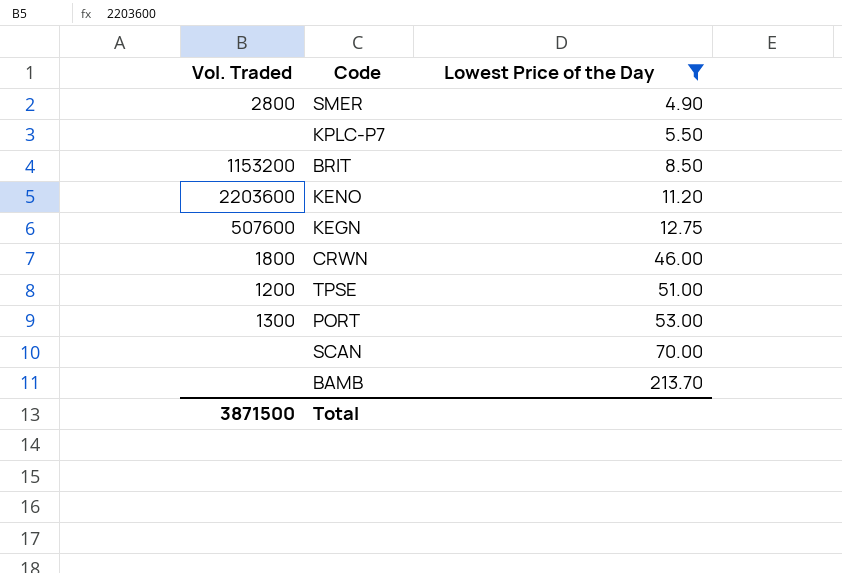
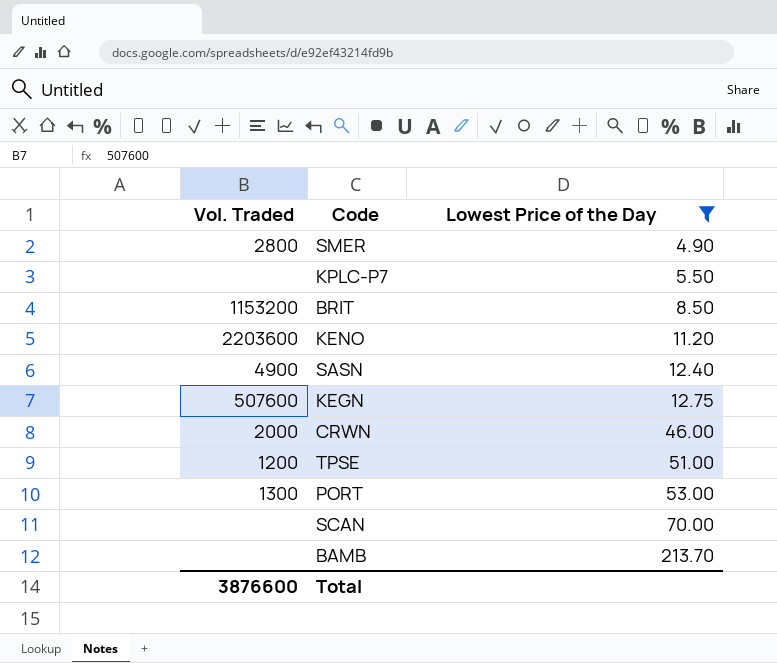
row SASN: none -> 4900 | 12.40
CRWN | Vol. Traded: 1800 -> 2000
Total | Vol. Traded: 3871500 -> 3876600

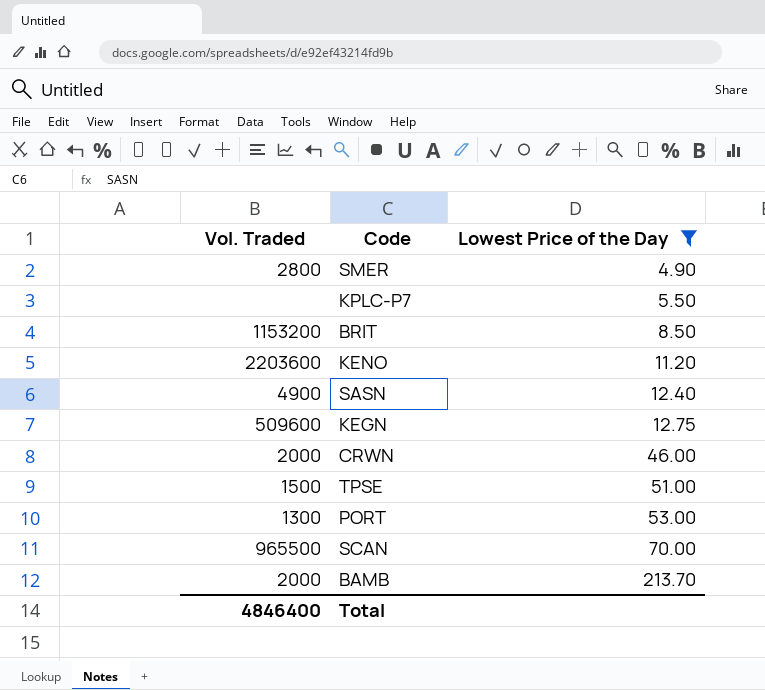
KEGN | Vol. Traded: 507600 -> 509600
TPSE | Vol. Traded: 1200 -> 1500
SCAN | Vol. Traded: none -> 965500
BAMB | Vol. Traded: none -> 2000
Total | Vol. Traded: 3876600 -> 4846400

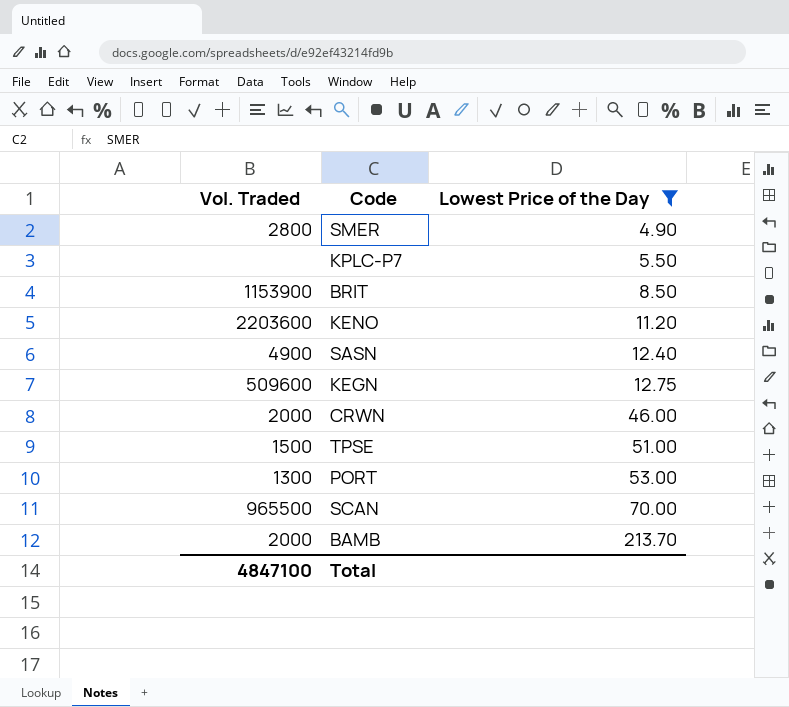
BRIT | Vol. Traded: 1153200 -> 1153900
Total | Vol. Traded: 4846400 -> 4847100

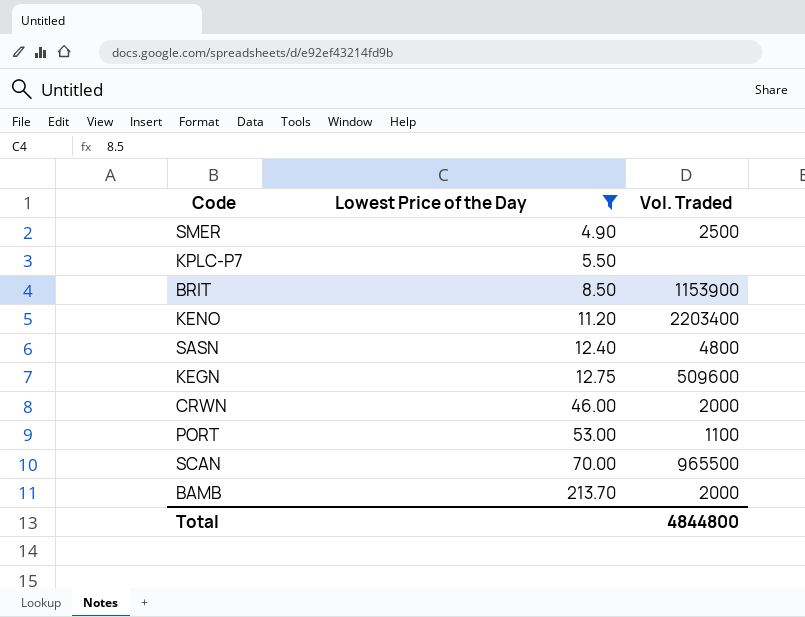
column Vol. Traded | position: 1 -> 3
row TPSE: 1500 | 51.00 -> none
SMER | Vol. Traded: 2800 -> 2500
KENO | Vol. Traded: 2203600 -> 2203400
SASN | Vol. Traded: 4900 -> 4800
PORT | Vol. Traded: 1300 -> 1100
Total | Vol. Traded: 4847100 -> 4844800

